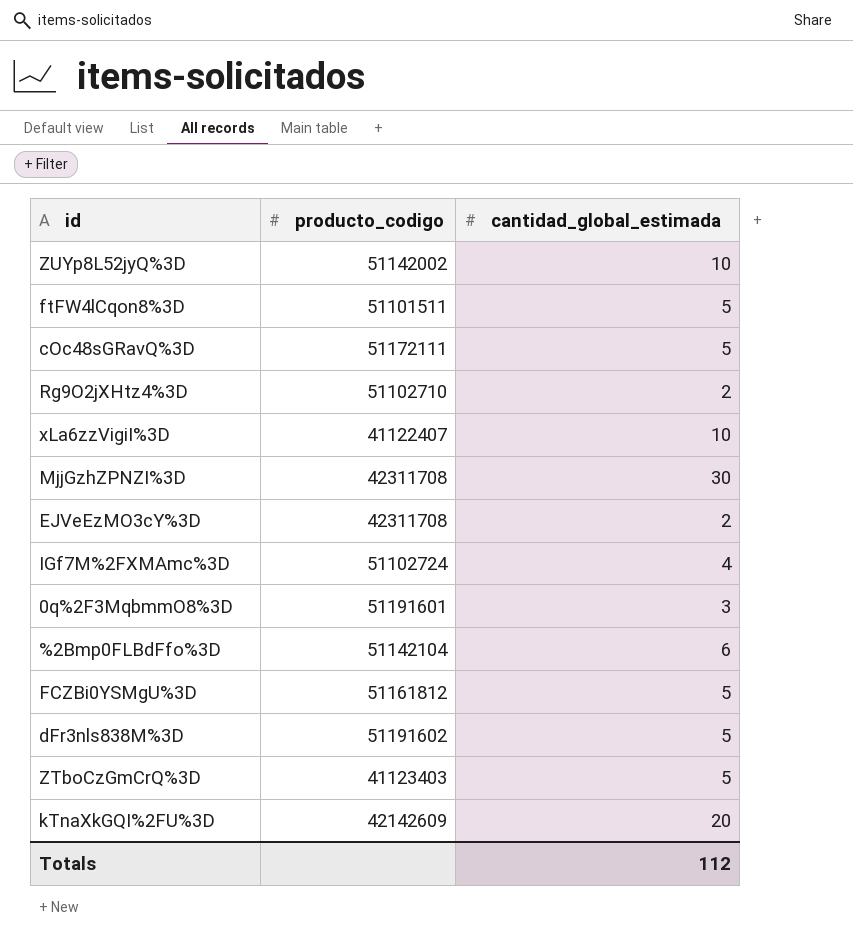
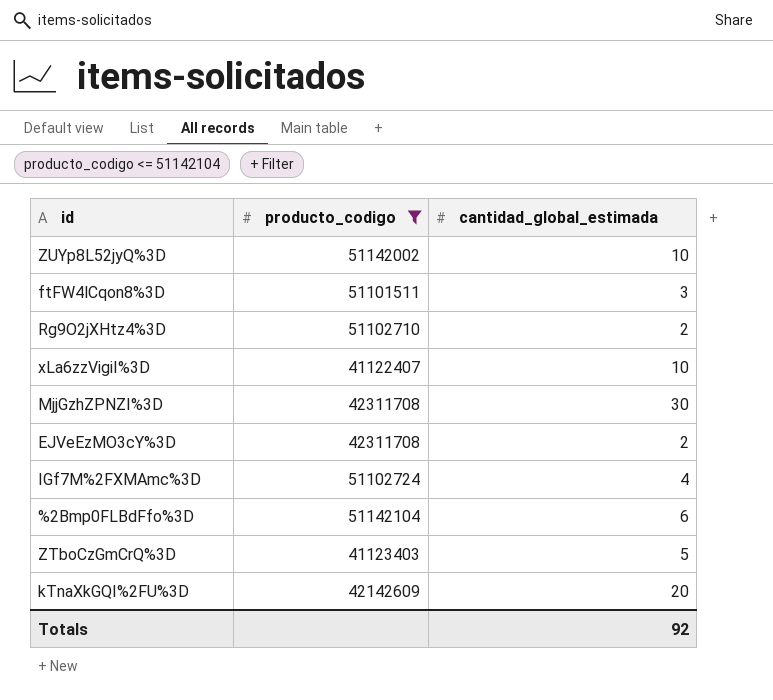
filter: none -> producto_codigo <= 51142104
ftFW4lCqon8%3D | cantidad_global_estimada: 5 -> 3
Totals | cantidad_global_estimada: 112 -> 92

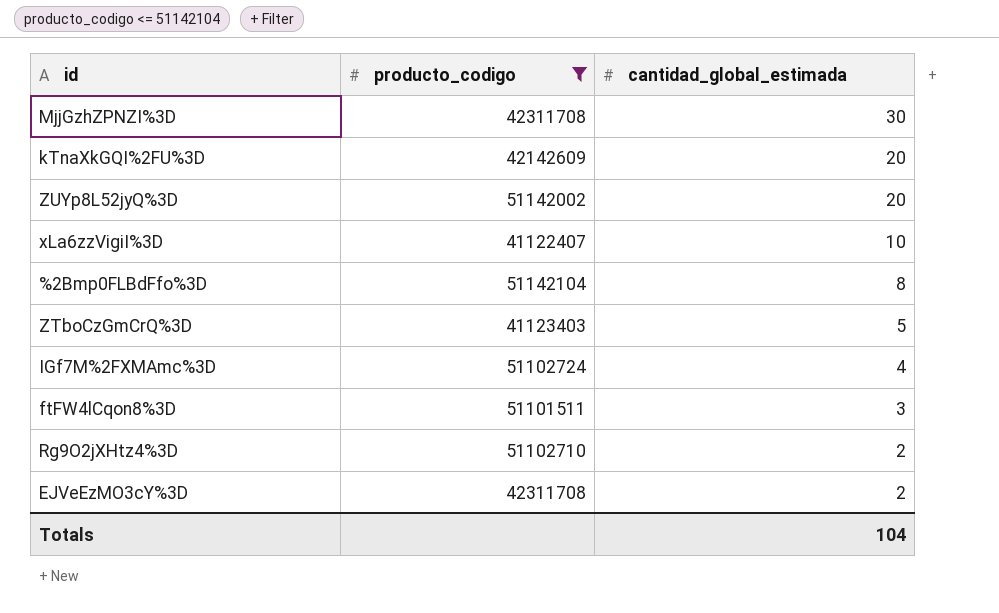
row order: none -> cantidad_global_estimada descending
ZUYp8L52jyQ%3D | cantidad_global_estimada: 10 -> 20
%2Bmp0FLBdFfo%3D | cantidad_global_estimada: 6 -> 8
Totals | cantidad_global_estimada: 92 -> 104

